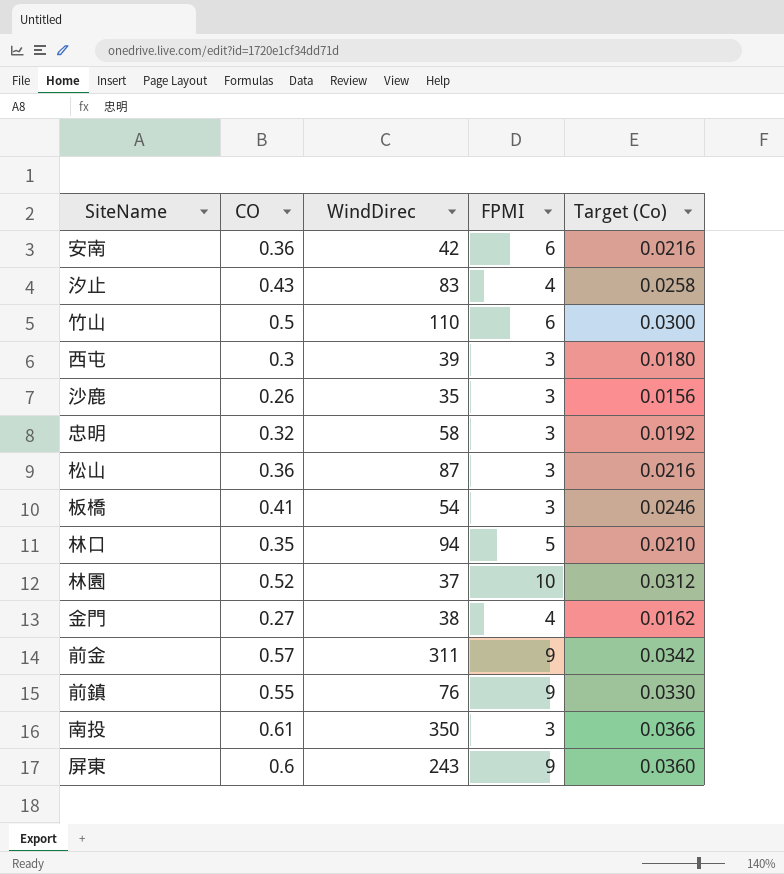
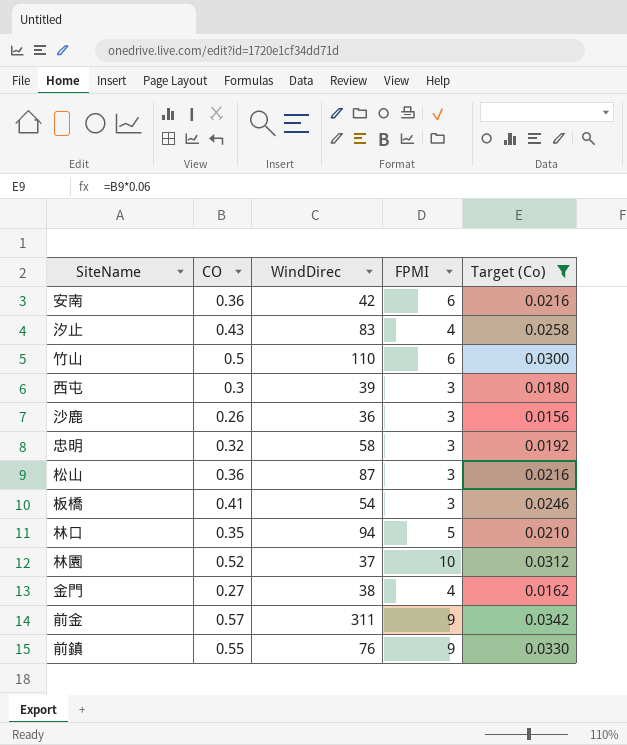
filter: none -> Target (Co) <= 0.0342
沙鹿 | WindDirec: 35 -> 36

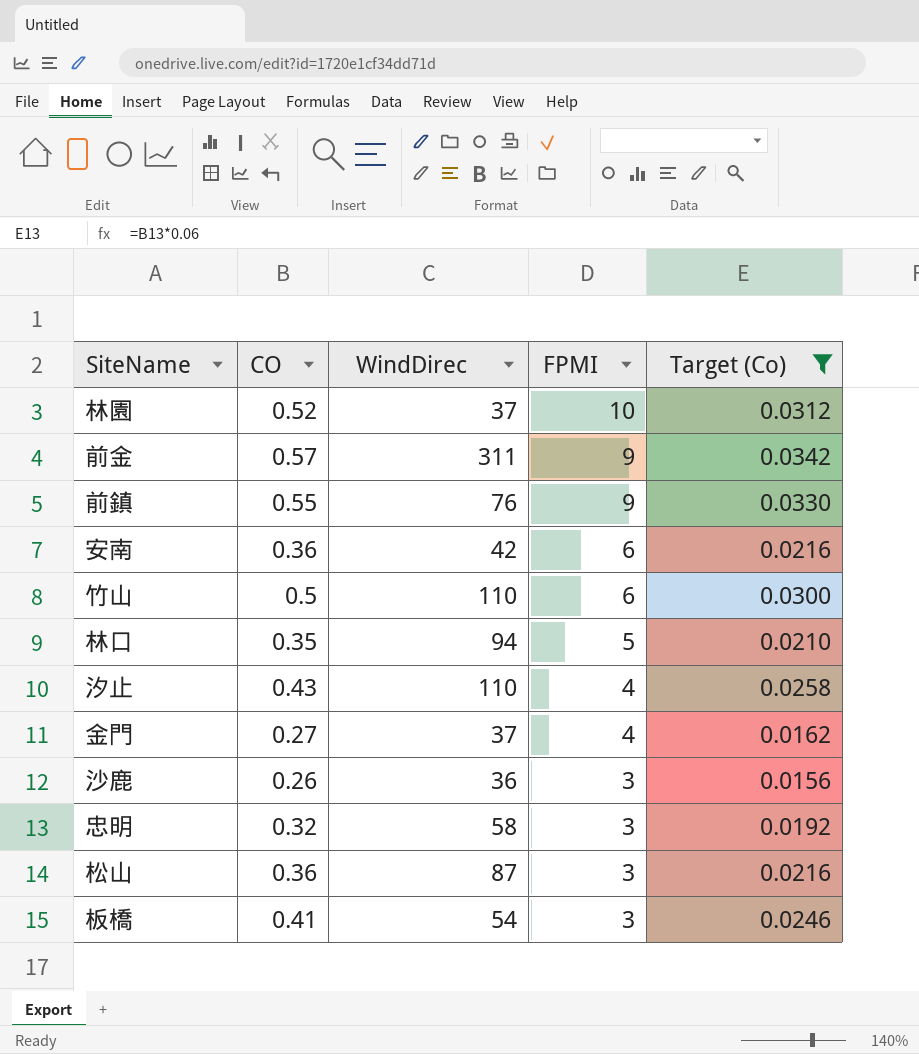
row order: none -> FPMI descending
row 西屯: 0.3 | 39 | 3 | 0.0180 -> none
汐止 | WindDirec: 83 -> 110
金門 | WindDirec: 38 -> 37

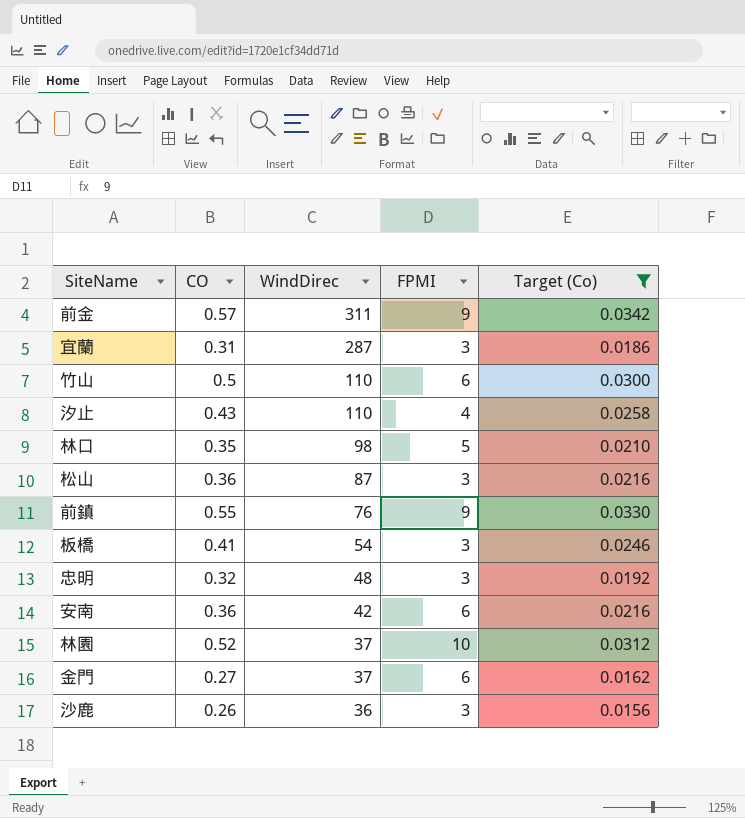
row order: FPMI descending -> WindDirec descending
row 宜蘭: none -> 0.31 | 287 | 3 | 0.0186
林口 | WindDirec: 94 -> 98
忠明 | WindDirec: 58 -> 48
金門 | FPMI: 4 -> 6

